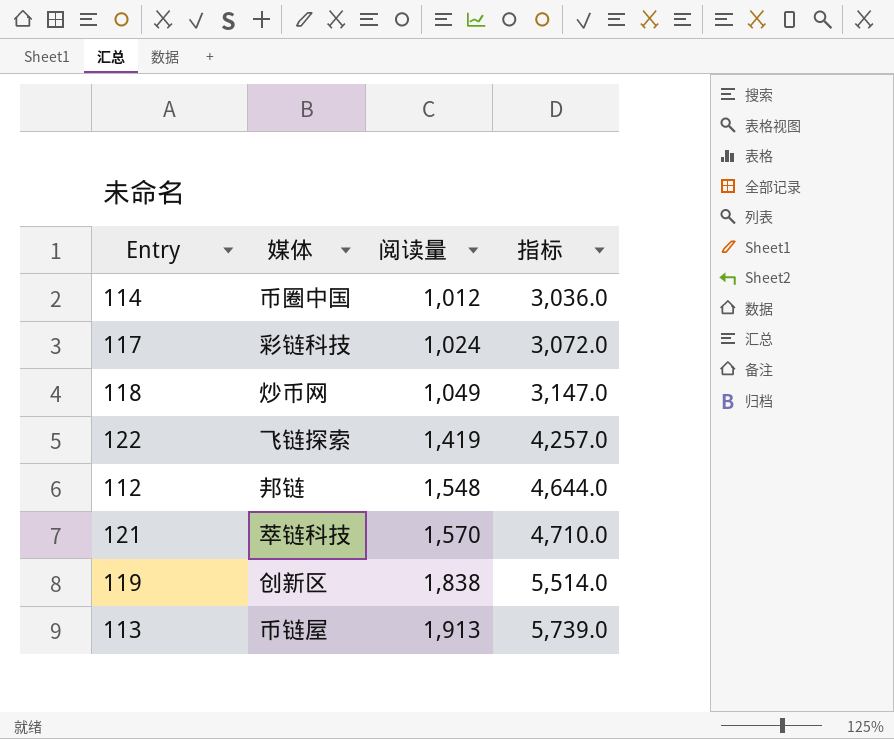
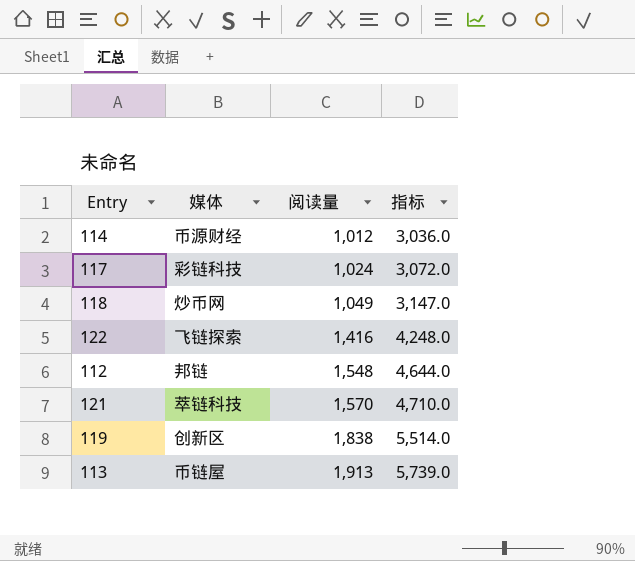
114 | 媒体: 币圈中国 -> 币源财经
122 | 阅读量: 1,419 -> 1,416
122 | 指标: 4,257.0 -> 4,248.0

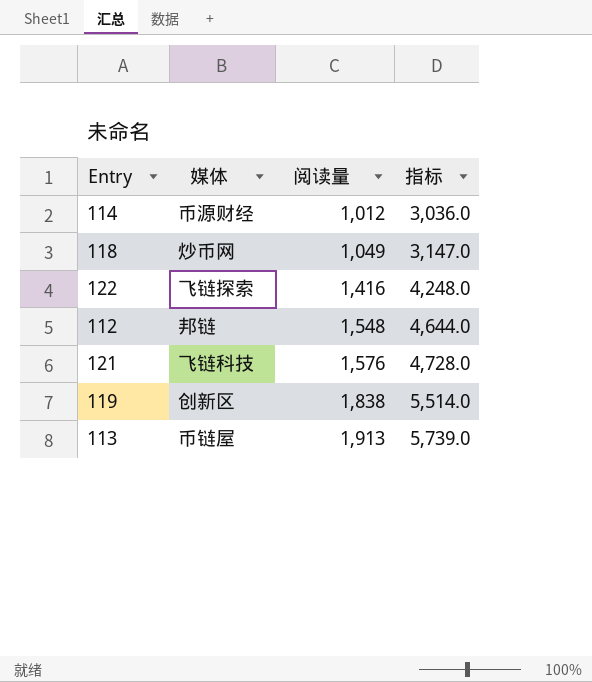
row 117: 彩链科技 | 1,024 | 3,072.0 -> none
121 | 媒体: 萃链科技 -> 飞链科技
121 | 阅读量: 1,570 -> 1,576
121 | 指标: 4,710.0 -> 4,728.0

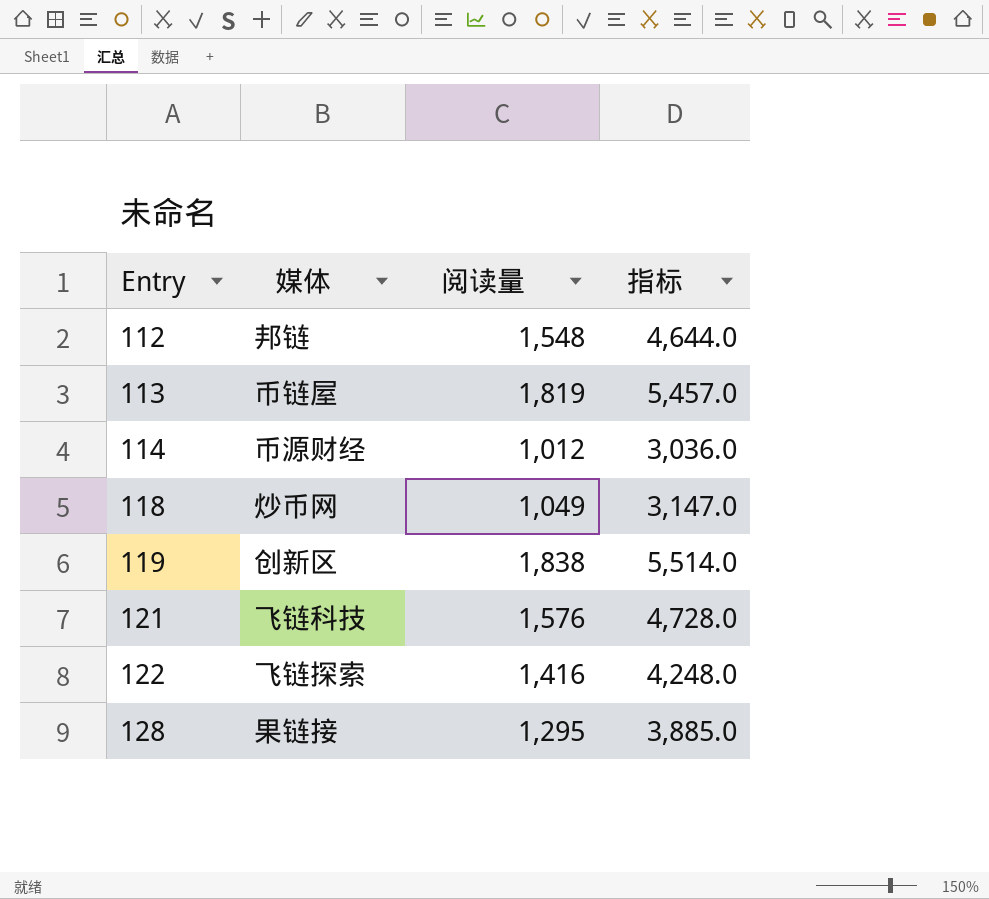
row order: 阅读量 ascending -> Entry ascending
113 | 阅读量: 1,913 -> 1,819
113 | 指标: 5,739.0 -> 5,457.0
row 128: none -> 果链接 | 1,295 | 3,885.0

